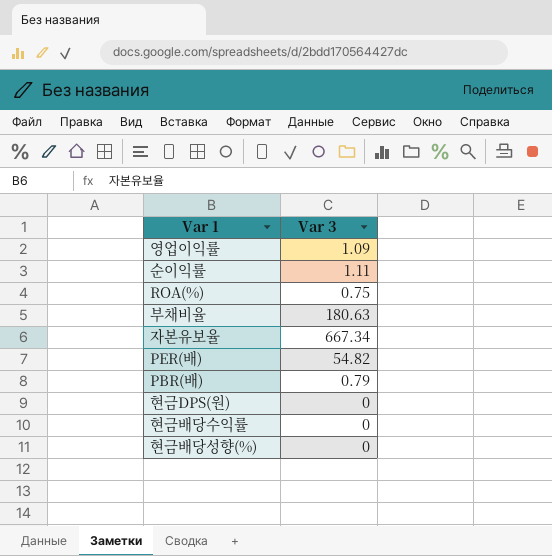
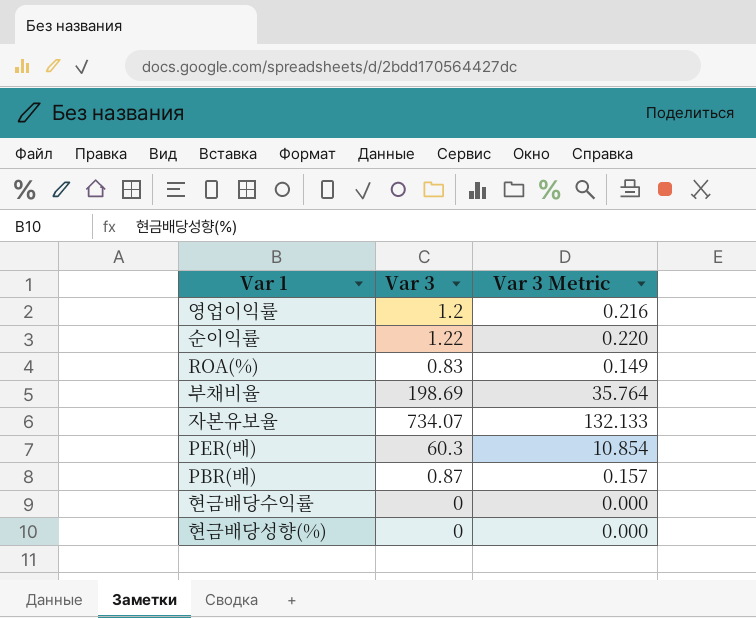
column Var 3 Metric | formula: none -> [Var 3] * 0.18
row 현금DPS(원): 0 -> none
영업이익률 | Var 3: 1.09 -> 1.2
순이익률 | Var 3: 1.11 -> 1.22
ROA(%) | Var 3: 0.75 -> 0.83
부채비율 | Var 3: 180.63 -> 198.69
자본유보율 | Var 3: 667.34 -> 734.07
PER(배) | Var 3: 54.82 -> 60.3
PBR(배) | Var 3: 0.79 -> 0.87

